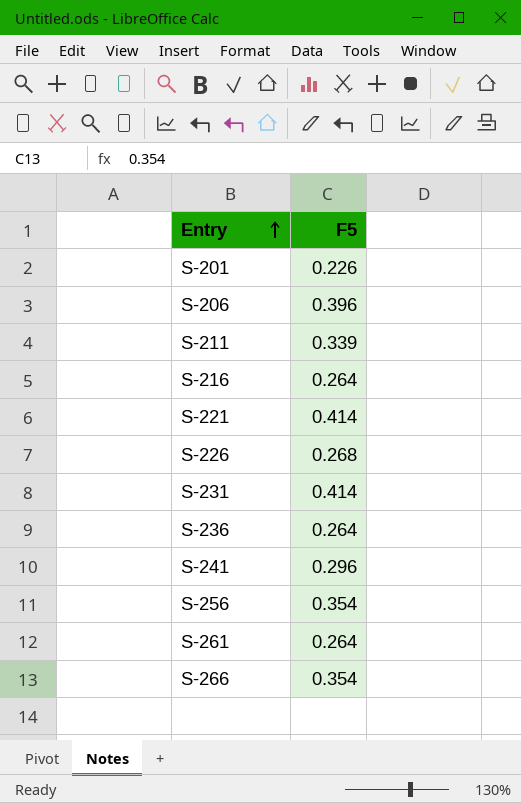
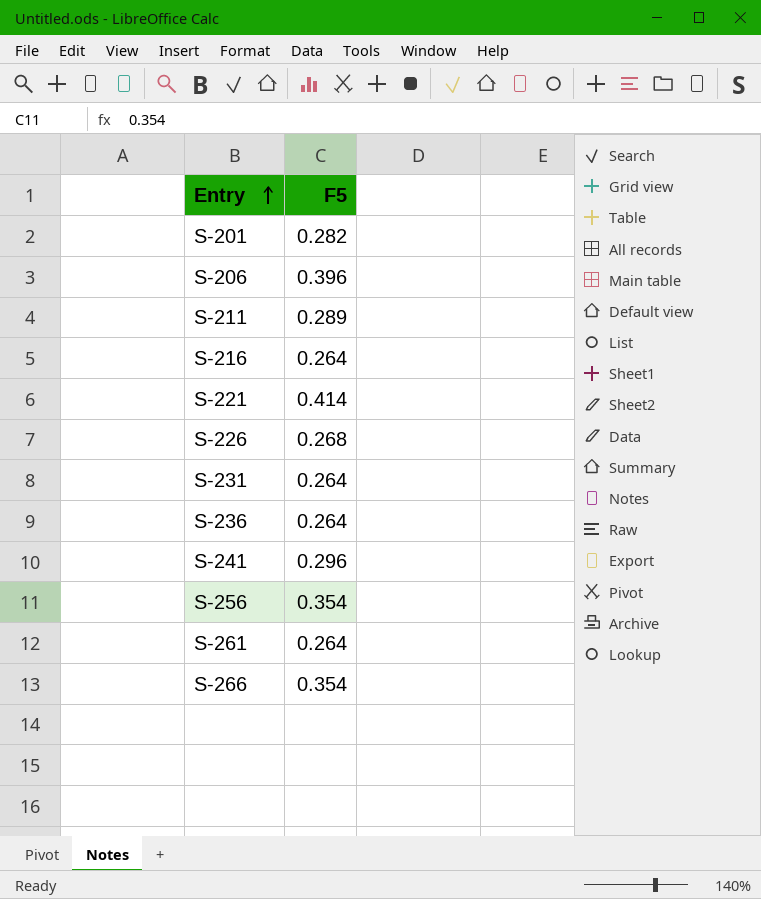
S-201 | F5: 0.226 -> 0.282
S-211 | F5: 0.339 -> 0.289
S-231 | F5: 0.414 -> 0.264

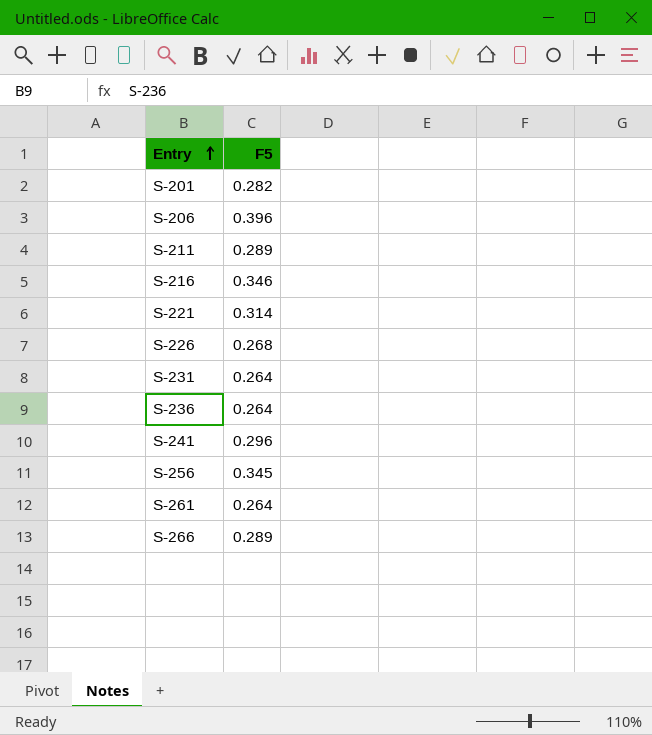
S-216 | F5: 0.264 -> 0.346
S-221 | F5: 0.414 -> 0.314
S-256 | F5: 0.354 -> 0.345
S-266 | F5: 0.354 -> 0.289

